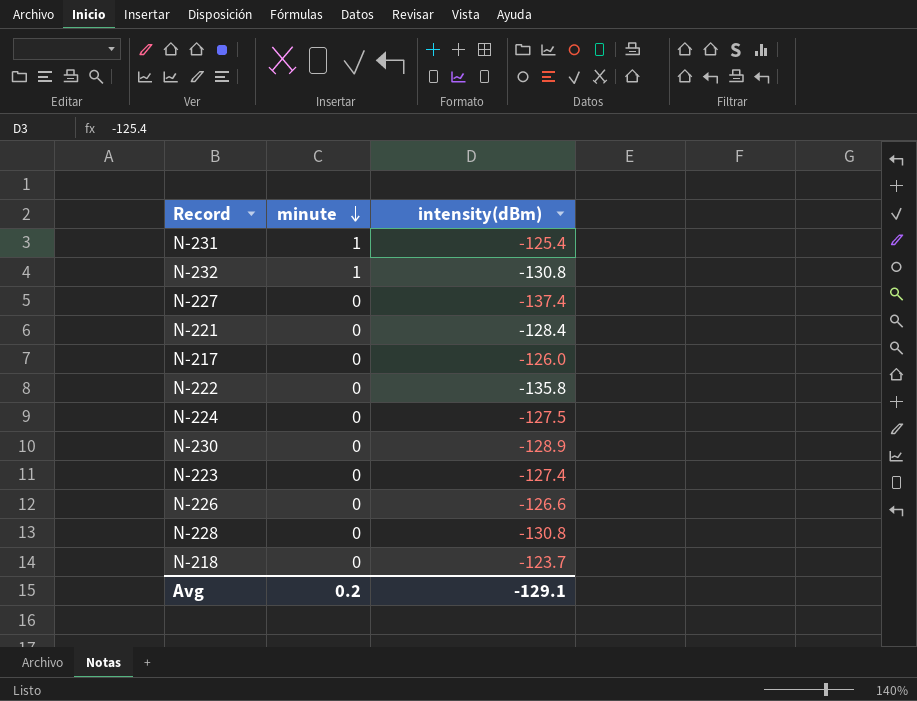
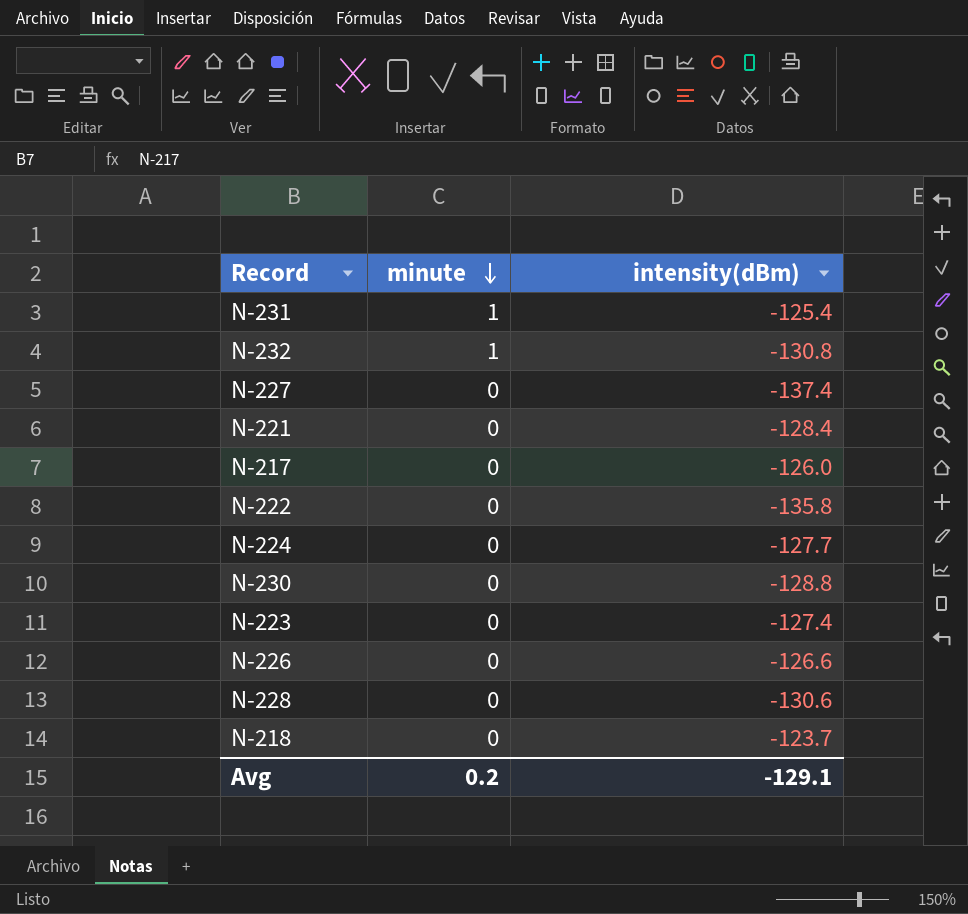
N-224 | intensity(dBm): -127.5 -> -127.7
N-230 | intensity(dBm): -128.9 -> -128.8
N-228 | intensity(dBm): -130.8 -> -130.6

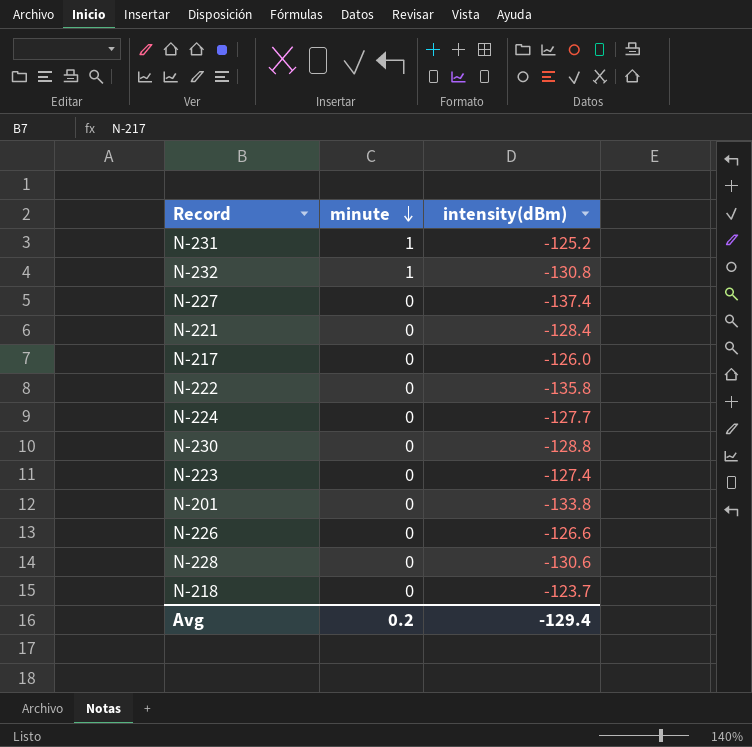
N-231 | intensity(dBm): -125.4 -> -125.2
row N-201: none -> 0 | -133.8
Avg | intensity(dBm): -129.1 -> -129.4

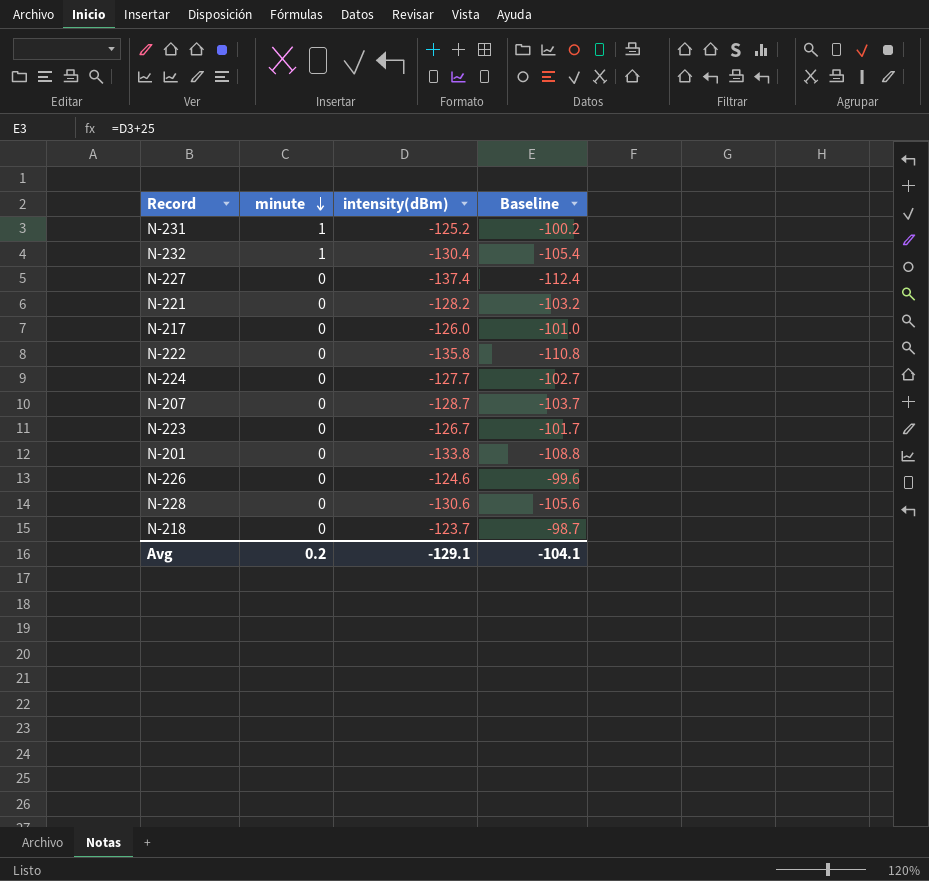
column Baseline | formula: none -> [intensity(dBm)] + 25
row N-230: 0 | -128.8 -> none
N-232 | intensity(dBm): -130.8 -> -130.4
N-221 | intensity(dBm): -128.4 -> -128.2
row N-207: none -> 0 | -128.7 | -103.7
N-223 | intensity(dBm): -127.4 -> -126.7
N-226 | intensity(dBm): -126.6 -> -124.6
Avg | intensity(dBm): -129.4 -> -129.1

